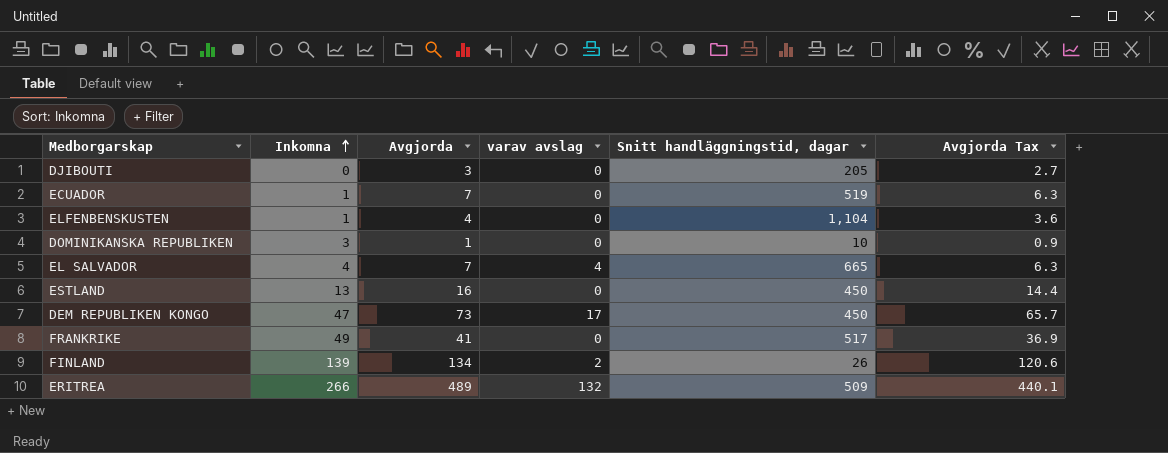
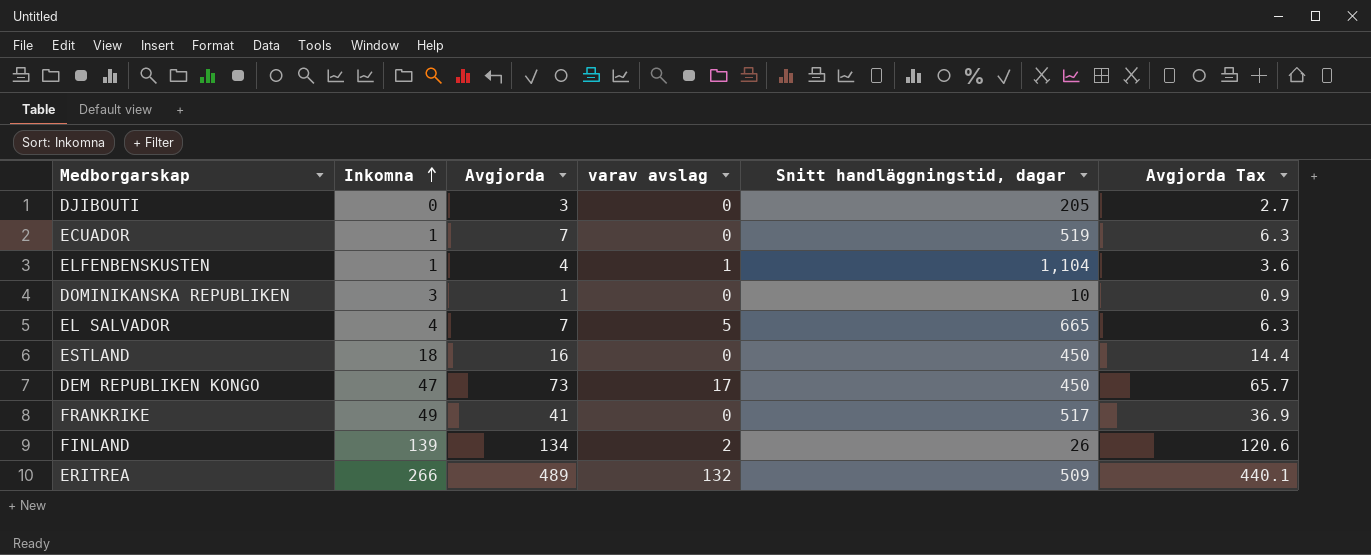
ELFENBENSKUSTEN | varav avslag: 0 -> 1
EL SALVADOR | varav avslag: 4 -> 5
ESTLAND | Inkomna: 13 -> 18

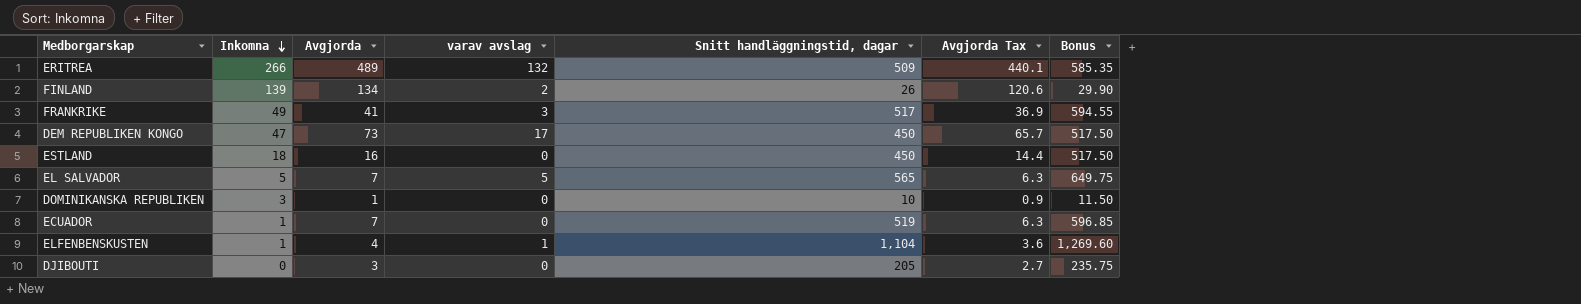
row order: Inkomna ascending -> Inkomna descending
column Bonus | formula: none -> [Snitt handläggningstid, dagar] * 1.15
FRANKRIKE | varav avslag: 0 -> 3
EL SALVADOR | Inkomna: 4 -> 5
EL SALVADOR | Snitt handläggningstid, dagar: 665 -> 565

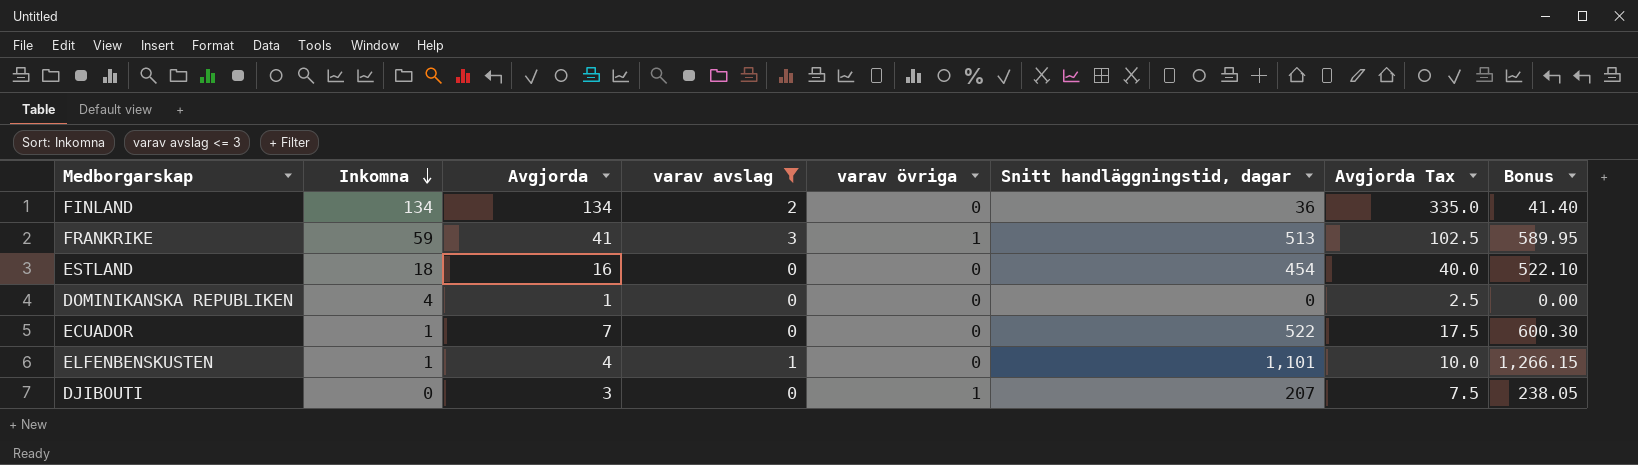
filter: none -> varav avslag <= 3
column varav övriga | position: none -> 5
column Avgjorda Tax | formula: [Avgjorda] * 0.9 -> [Avgjorda] * 2.5
FINLAND | Inkomna: 139 -> 134
FINLAND | Snitt handläggningstid, dagar: 26 -> 36
FINLAND | Bonus: 29.90 -> 41.40
FRANKRIKE | Inkomna: 49 -> 59
FRANKRIKE | Snitt handläggningstid, dagar: 517 -> 513
FRANKRIKE | Bonus: 594.55 -> 589.95
ESTLAND | Snitt handläggningstid, dagar: 450 -> 454
ESTLAND | Bonus: 517.50 -> 522.10
DOMINIKANSKA REPUBLIKEN | Inkomna: 3 -> 4
DOMINIKANSKA REPUBLIKEN | Snitt handläggningstid, dagar: 10 -> 0
DOMINIKANSKA REPUBLIKEN | Bonus: 11.50 -> 0.00
ECUADOR | Snitt handläggningstid, dagar: 519 -> 522
ECUADOR | Bonus: 596.85 -> 600.30
ELFENBENSKUSTEN | Snitt handläggningstid, dagar: 1,104 -> 1,101
ELFENBENSKUSTEN | Bonus: 1,269.60 -> 1,266.15
DJIBOUTI | Snitt handläggningstid, dagar: 205 -> 207
DJIBOUTI | Bonus: 235.75 -> 238.05

